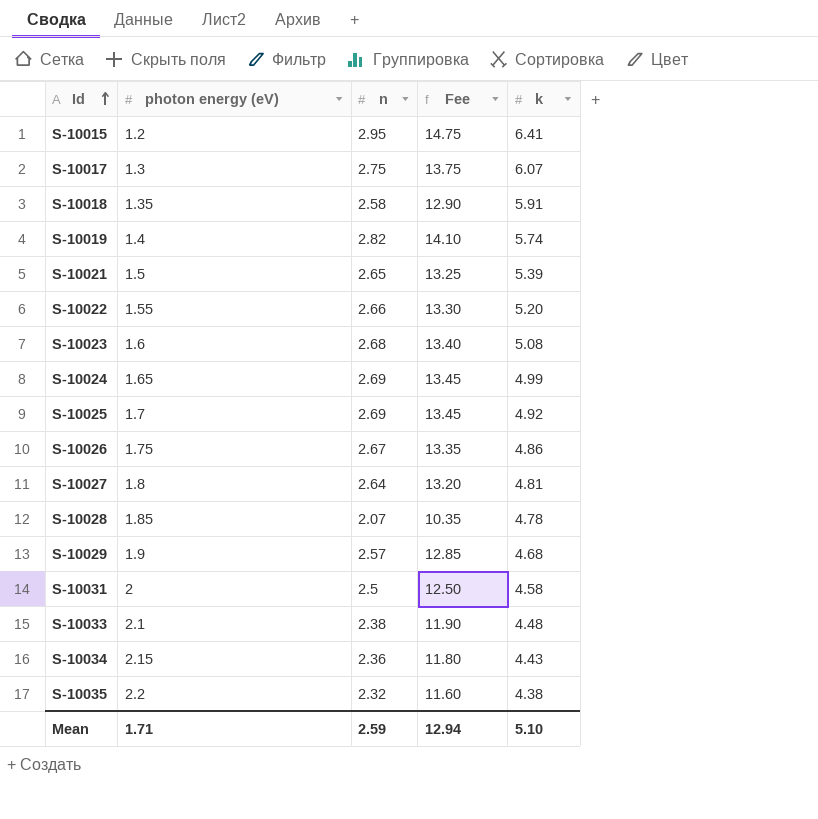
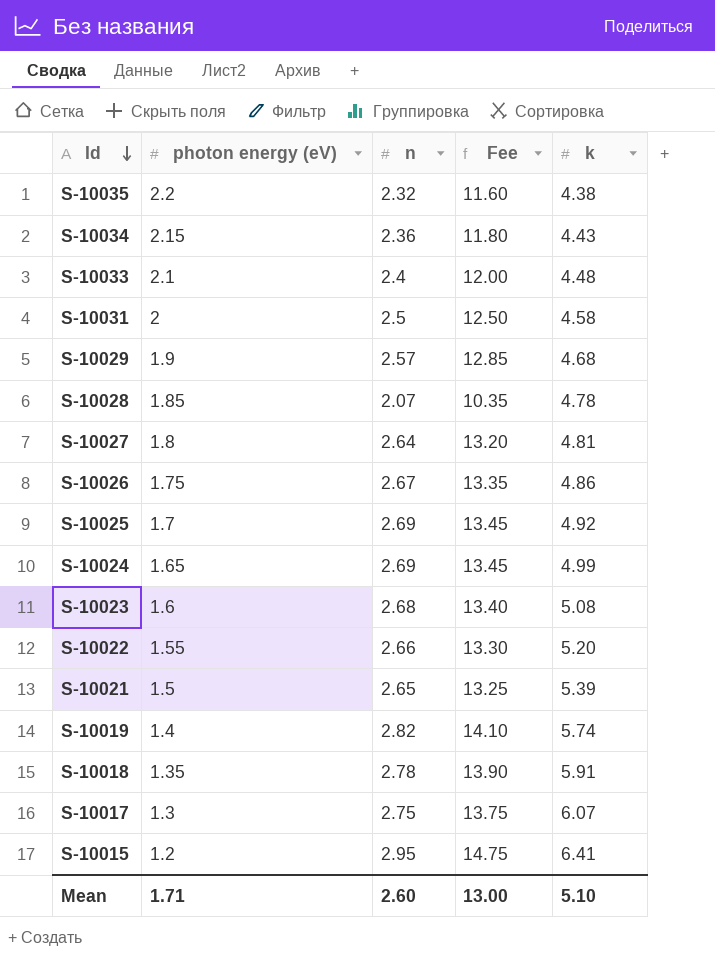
row order: Id ascending -> Id descending
S-10033 | n: 2.38 -> 2.4
S-10033 | Fee: 11.90 -> 12.00
S-10018 | n: 2.58 -> 2.78
S-10018 | Fee: 12.90 -> 13.90
Mean | n: 2.59 -> 2.60
Mean | Fee: 12.94 -> 13.00

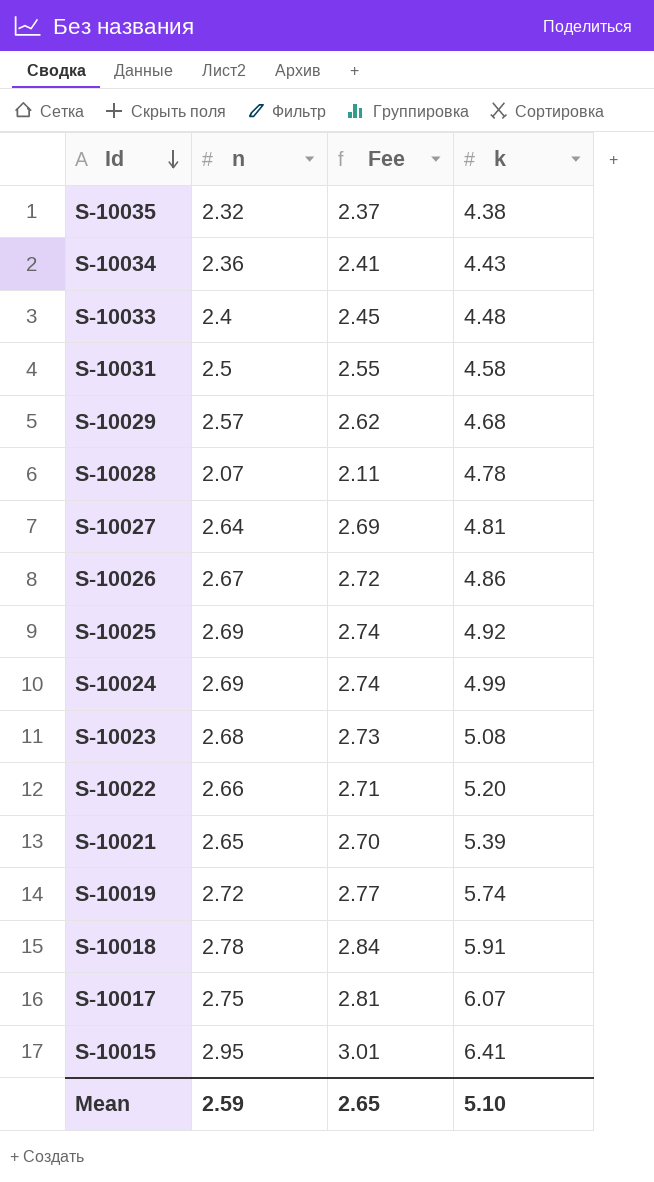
column photon energy (eV) | position: 2 -> none
column Fee | formula: [n] * 5 -> [n] * 1.02
S-10019 | n: 2.82 -> 2.72
Mean | n: 2.60 -> 2.59
Mean | Fee: 13.00 -> 2.65

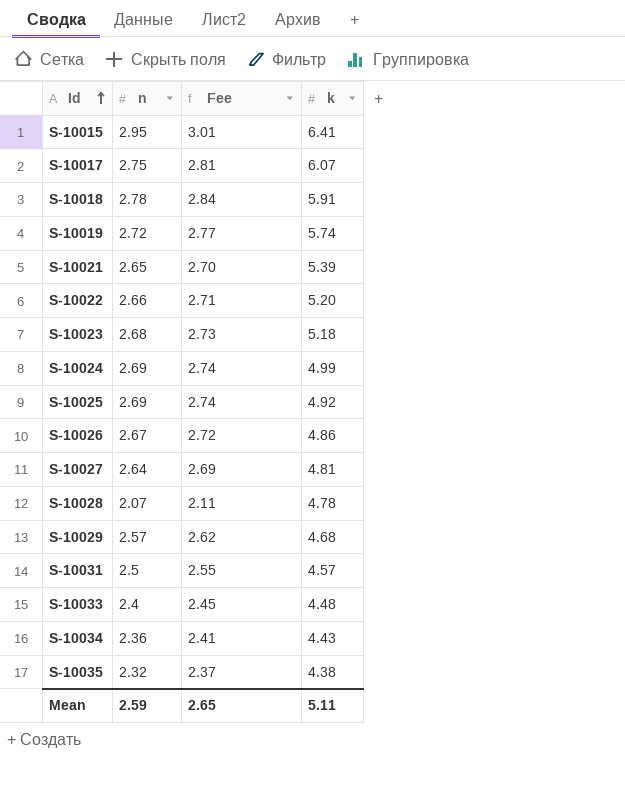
row order: Id descending -> Id ascending
S-10023 | k: 5.08 -> 5.18
S-10031 | k: 4.58 -> 4.57
Mean | k: 5.10 -> 5.11

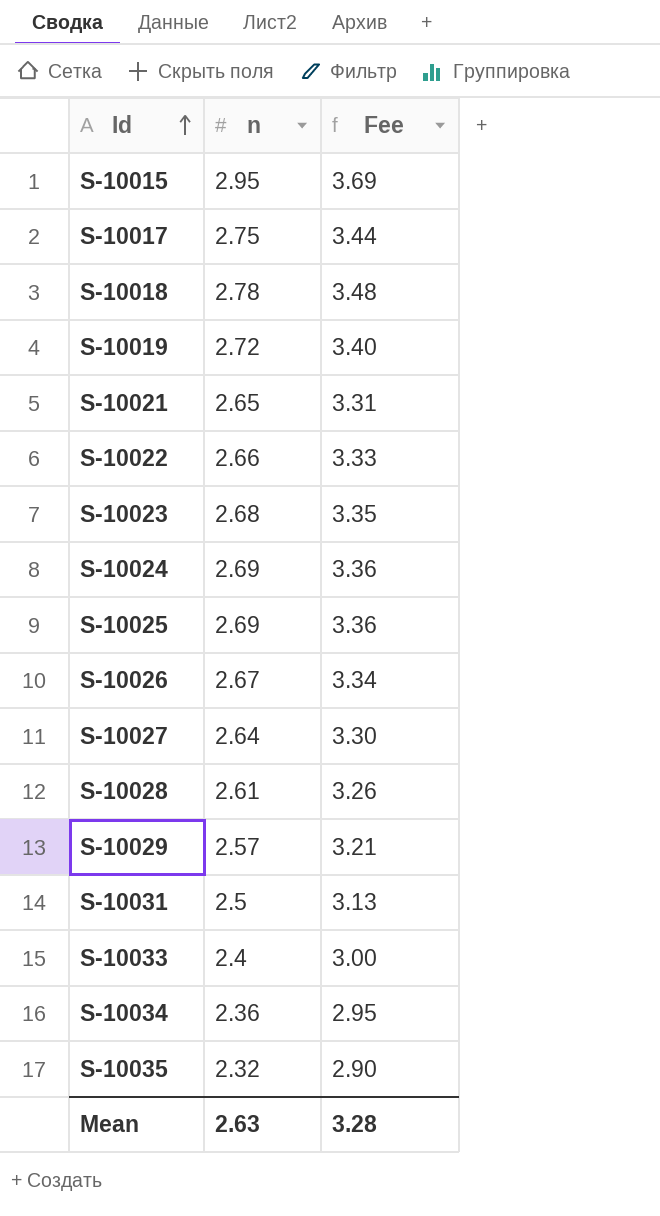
column k | position: 4 -> none
column Fee | formula: [n] * 1.02 -> [n] * 1.25
S-10028 | n: 2.07 -> 2.61
Mean | n: 2.59 -> 2.63
Mean | Fee: 2.65 -> 3.28

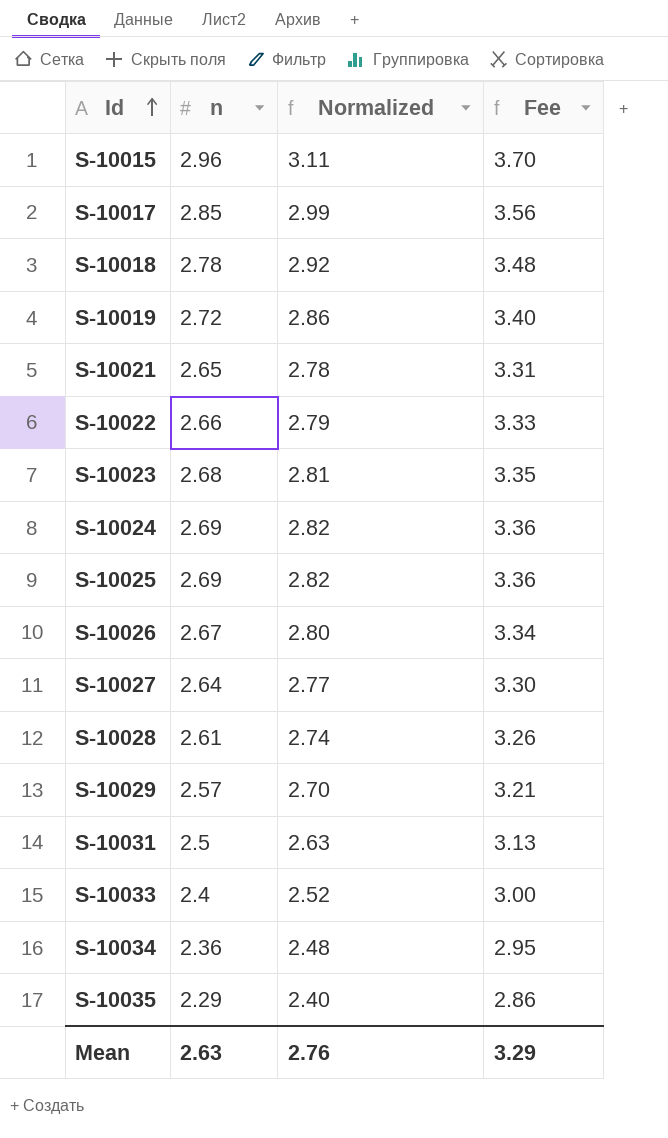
column Normalized | formula: none -> [n] * 1.05
S-10015 | n: 2.95 -> 2.96
S-10015 | Fee: 3.69 -> 3.70
S-10017 | n: 2.75 -> 2.85
S-10017 | Fee: 3.44 -> 3.56
S-10035 | n: 2.32 -> 2.29
S-10035 | Fee: 2.90 -> 2.86
Mean | Fee: 3.28 -> 3.29

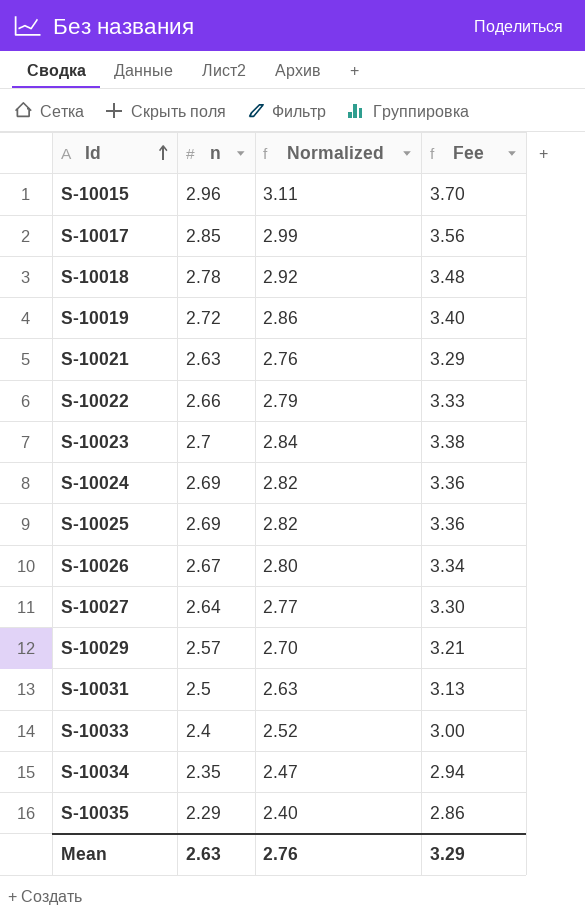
row S-10028: 2.61 | 2.74 | 3.26 -> none
S-10021 | n: 2.65 -> 2.63
S-10021 | Normalized: 2.78 -> 2.76
S-10021 | Fee: 3.31 -> 3.29
S-10023 | n: 2.68 -> 2.7
S-10023 | Normalized: 2.81 -> 2.84
S-10023 | Fee: 3.35 -> 3.38
S-10034 | n: 2.36 -> 2.35
S-10034 | Normalized: 2.48 -> 2.47
S-10034 | Fee: 2.95 -> 2.94

